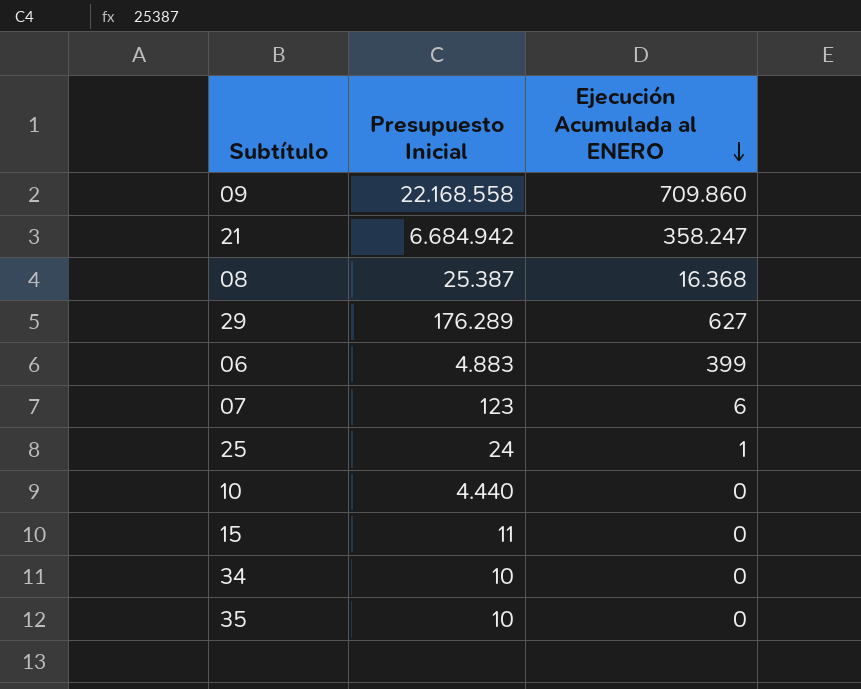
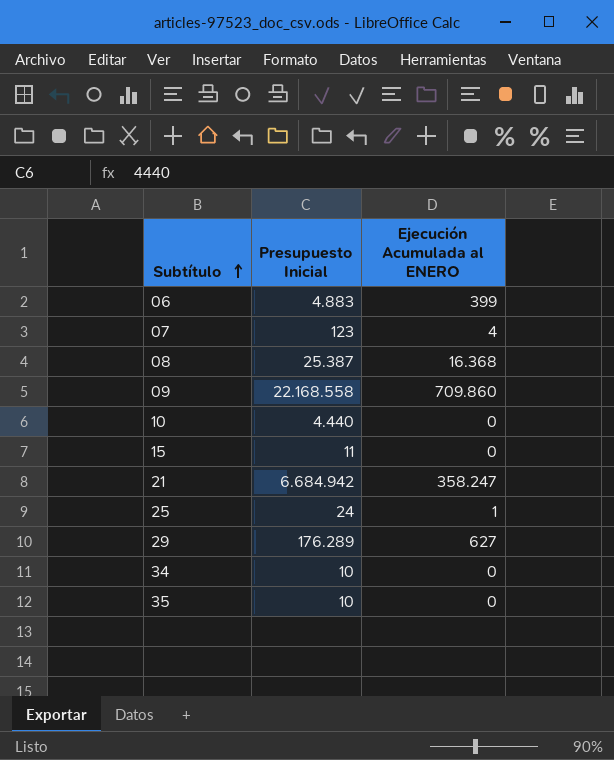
row order: Ejecución Acumulada al ENERO descending -> Subtítulo ascending
07 | Ejecución Acumulada al ENERO: 6 -> 4

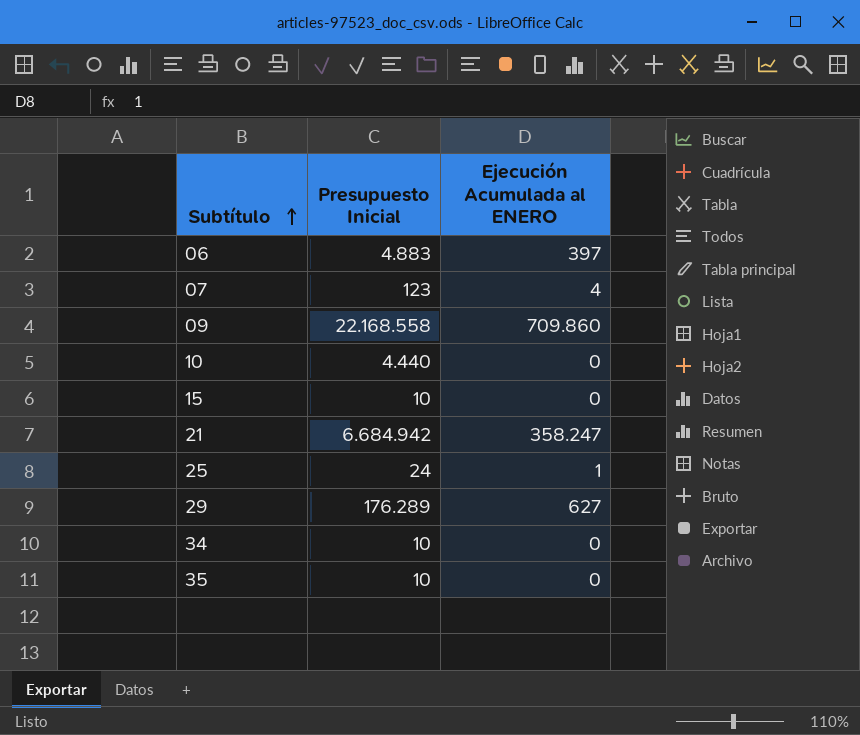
row 08: 25.387 | 16.368 -> none
06 | Ejecución Acumulada al ENERO: 399 -> 397
15 | Presupuesto Inicial: 11 -> 10

